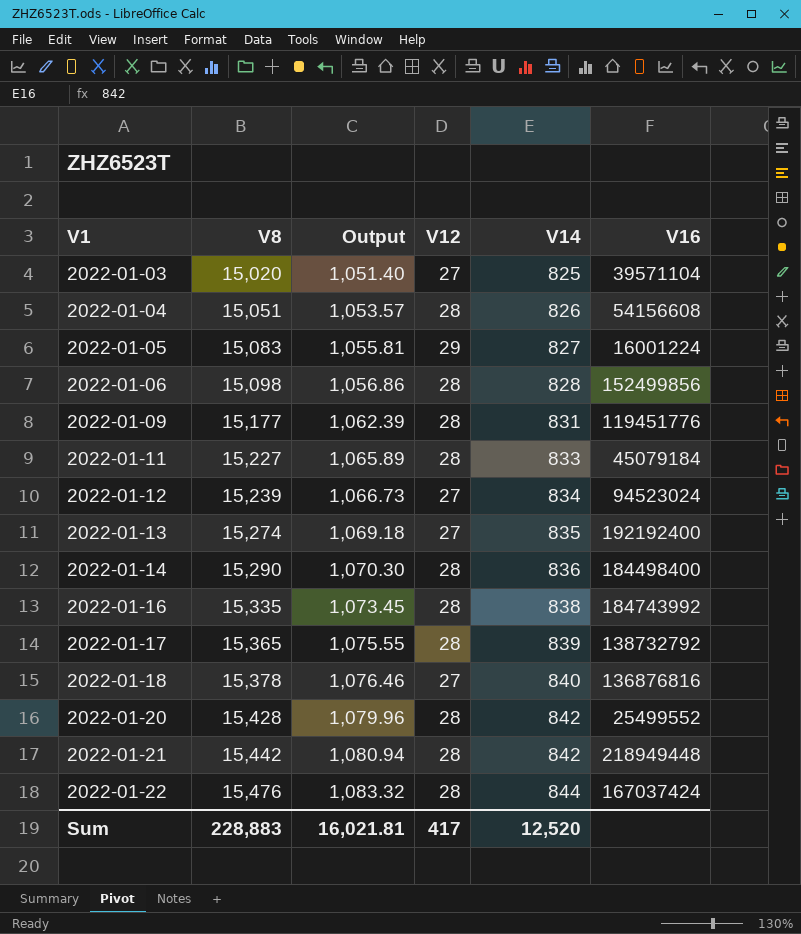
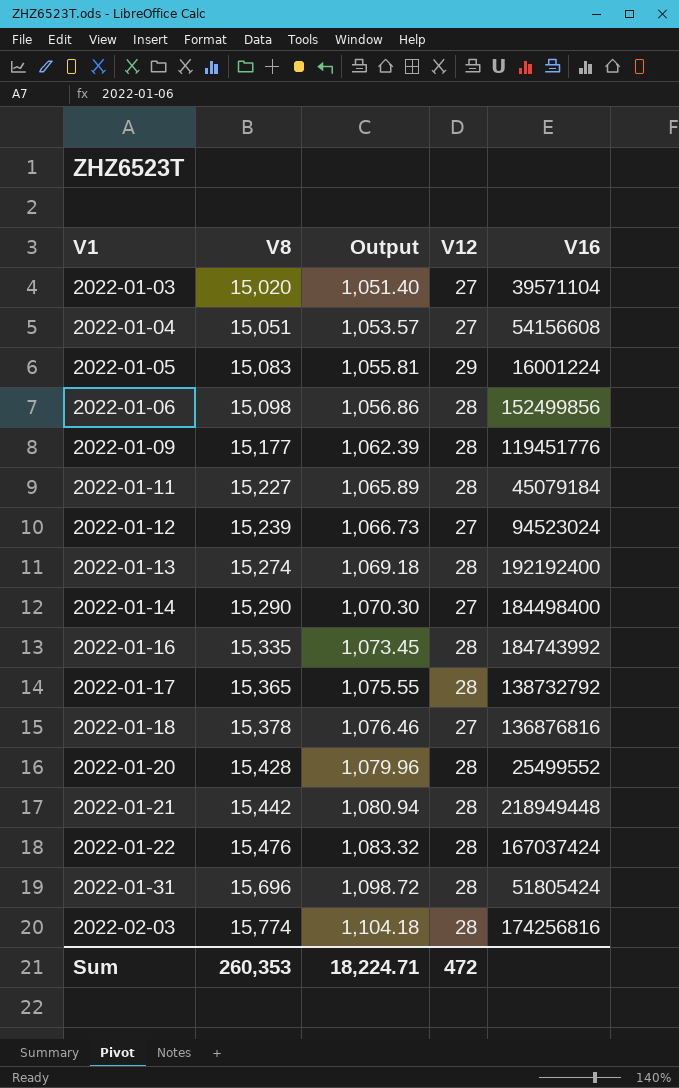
column V14 | position: 5 -> none
2022-01-04 | V12: 28 -> 27
2022-01-13 | V12: 27 -> 28
2022-01-14 | V12: 28 -> 27
row 2022-01-31: none -> 15,696 | 1,098.72 | 28 | 51805424
row 2022-02-03: none -> 15,774 | 1,104.18 | 28 | 174256816
Sum | V8: 228,883 -> 260,353
Sum | Output: 16,021.81 -> 18,224.71
Sum | V12: 417 -> 472

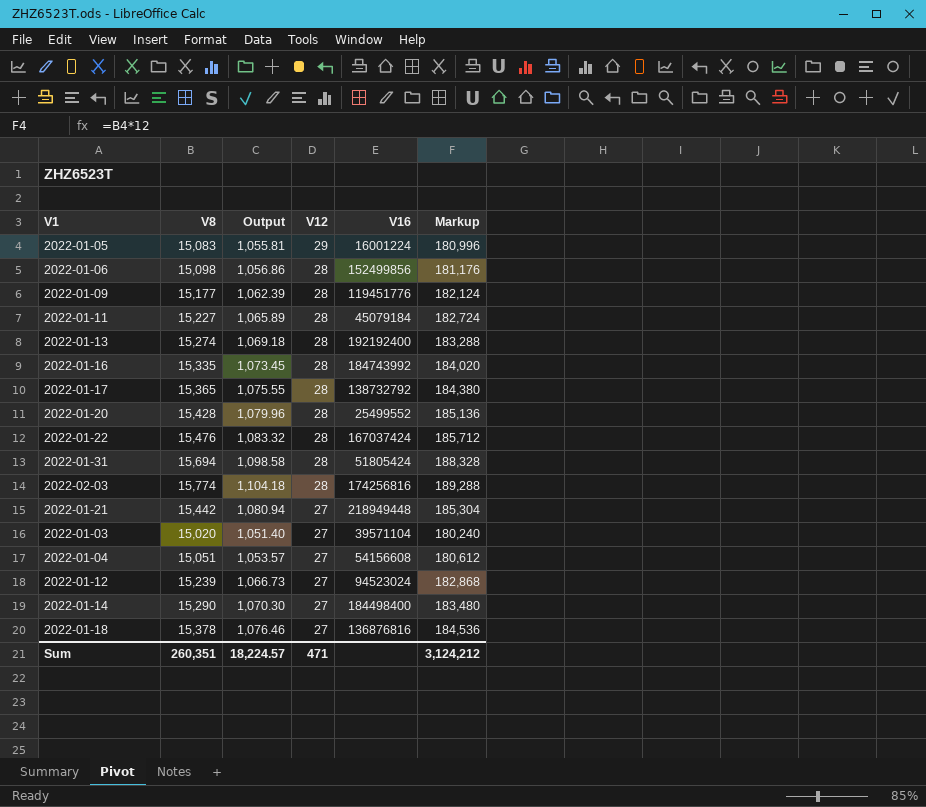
row order: V1 ascending -> V12 descending
column Markup | formula: none -> [V8] * 12
2022-01-31 | V8: 15,696 -> 15,694
2022-01-31 | Output: 1,098.72 -> 1,098.58
2022-01-21 | V12: 28 -> 27
Sum | V8: 260,353 -> 260,351
Sum | Output: 18,224.71 -> 18,224.57
Sum | V12: 472 -> 471

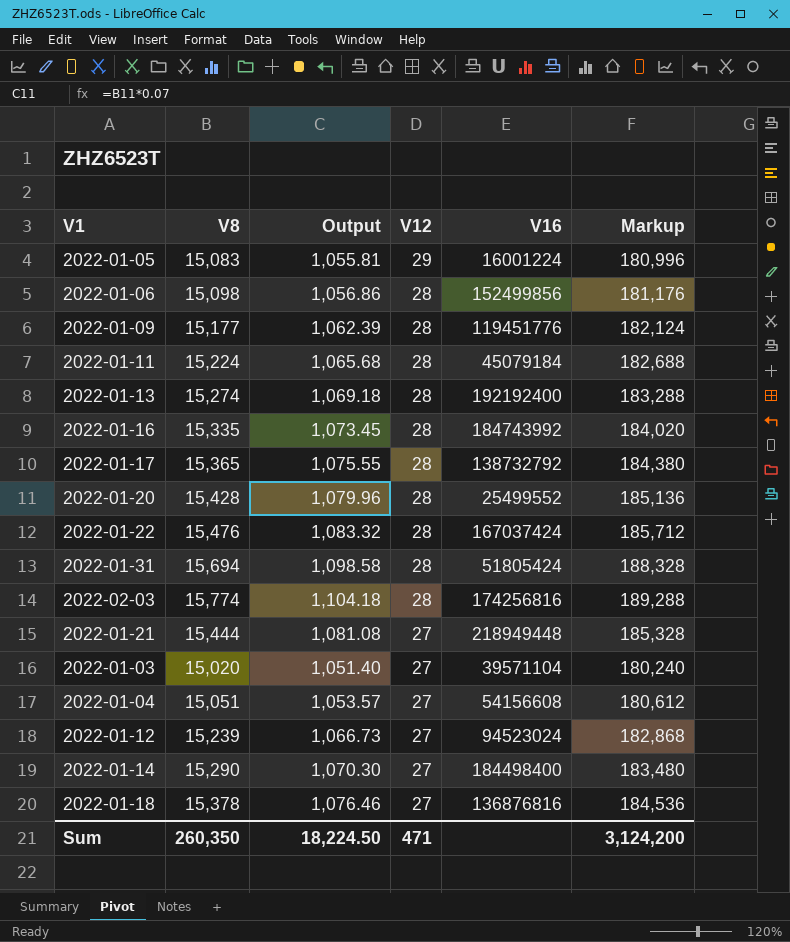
2022-01-11 | V8: 15,227 -> 15,224
2022-01-11 | Output: 1,065.89 -> 1,065.68
2022-01-11 | Markup: 182,724 -> 182,688
2022-01-21 | V8: 15,442 -> 15,444
2022-01-21 | Output: 1,080.94 -> 1,081.08
2022-01-21 | Markup: 185,304 -> 185,328
Sum | V8: 260,351 -> 260,350
Sum | Output: 18,224.57 -> 18,224.50
Sum | Markup: 3,124,212 -> 3,124,200

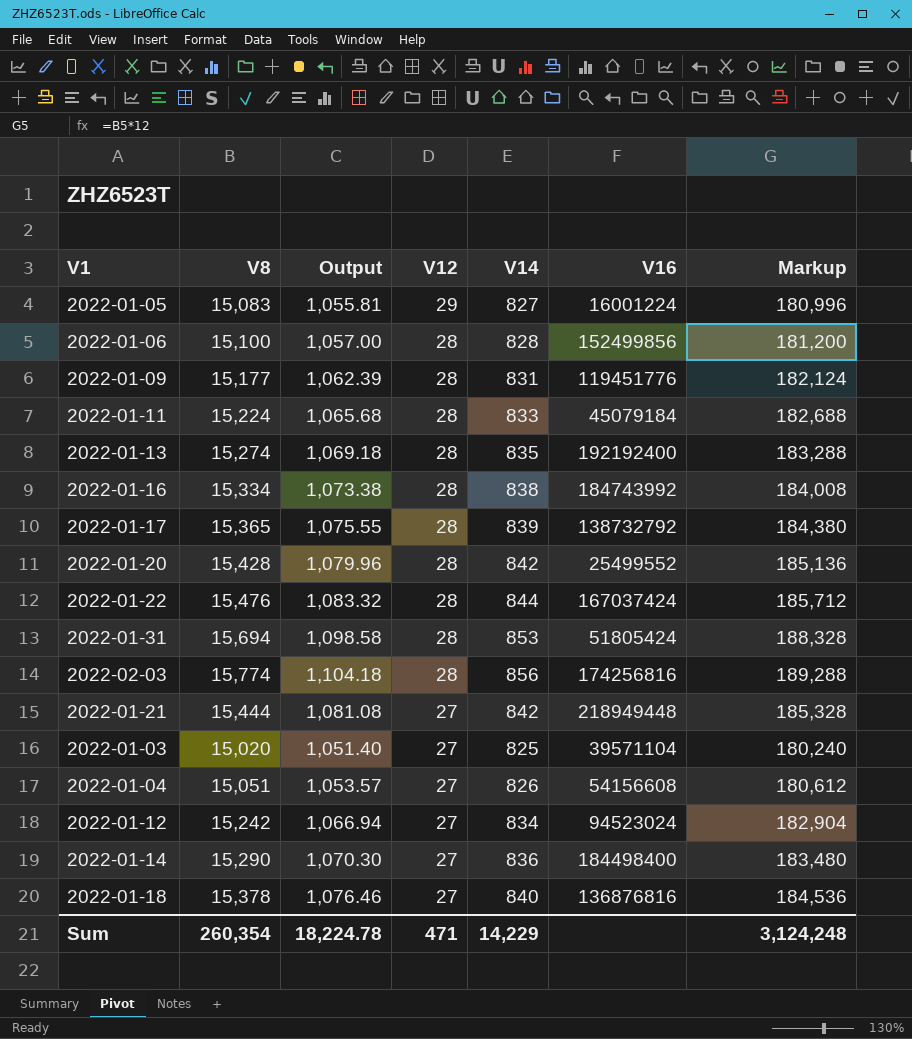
column V14 | position: none -> 5
2022-01-06 | V8: 15,098 -> 15,100
2022-01-06 | Output: 1,056.86 -> 1,057.00
2022-01-06 | Markup: 181,176 -> 181,200
2022-01-16 | V8: 15,335 -> 15,334
2022-01-16 | Output: 1,073.45 -> 1,073.38
2022-01-16 | Markup: 184,020 -> 184,008
2022-01-12 | V8: 15,239 -> 15,242
2022-01-12 | Output: 1,066.73 -> 1,066.94
2022-01-12 | Markup: 182,868 -> 182,904
Sum | V8: 260,350 -> 260,354
Sum | Output: 18,224.50 -> 18,224.78
Sum | Markup: 3,124,200 -> 3,124,248

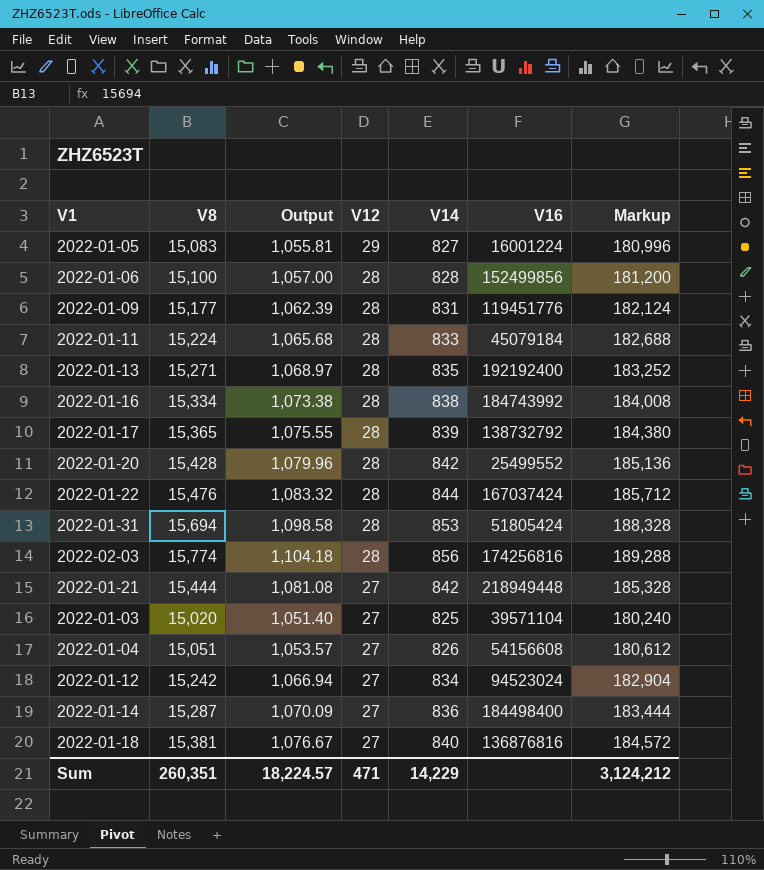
2022-01-13 | V8: 15,274 -> 15,271
2022-01-13 | Output: 1,069.18 -> 1,068.97
2022-01-13 | Markup: 183,288 -> 183,252
2022-01-14 | V8: 15,290 -> 15,287
2022-01-14 | Output: 1,070.30 -> 1,070.09
2022-01-14 | Markup: 183,480 -> 183,444
2022-01-18 | V8: 15,378 -> 15,381
2022-01-18 | Output: 1,076.46 -> 1,076.67
2022-01-18 | Markup: 184,536 -> 184,572
Sum | V8: 260,354 -> 260,351
Sum | Output: 18,224.78 -> 18,224.57
Sum | Markup: 3,124,248 -> 3,124,212

